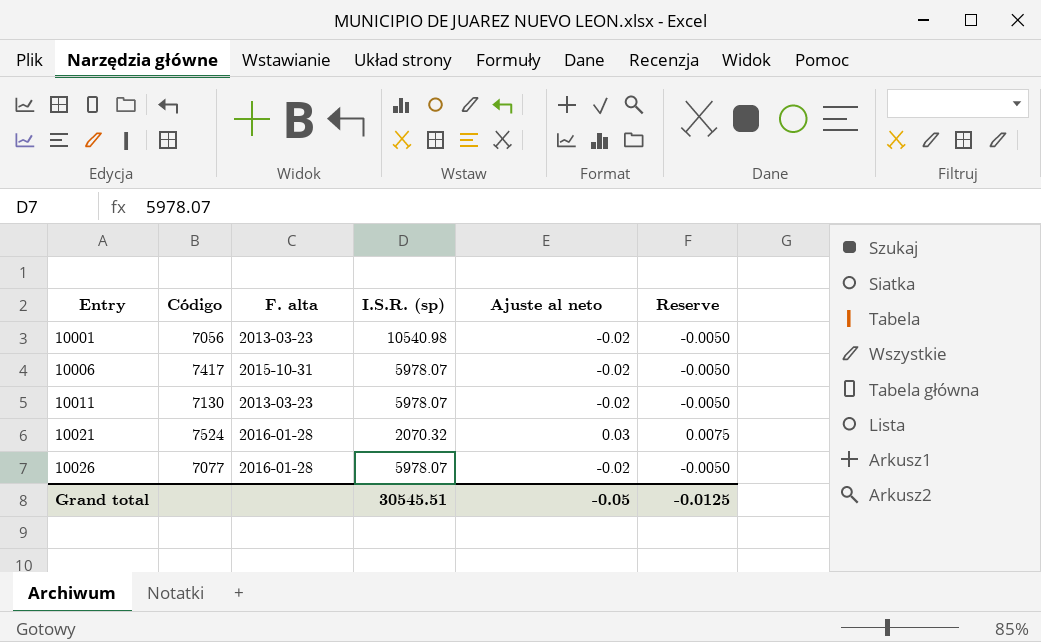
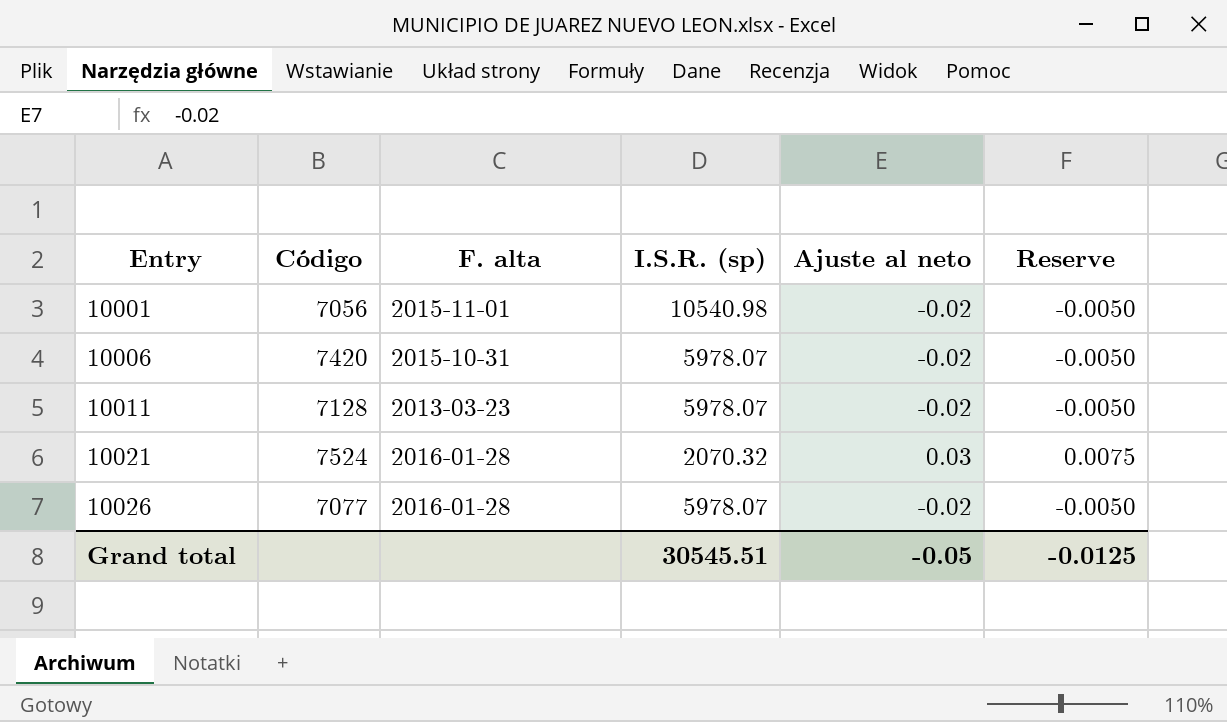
10001 | F. alta: 2013-03-23 -> 2015-11-01
10006 | Código: 7417 -> 7420
10011 | Código: 7130 -> 7128

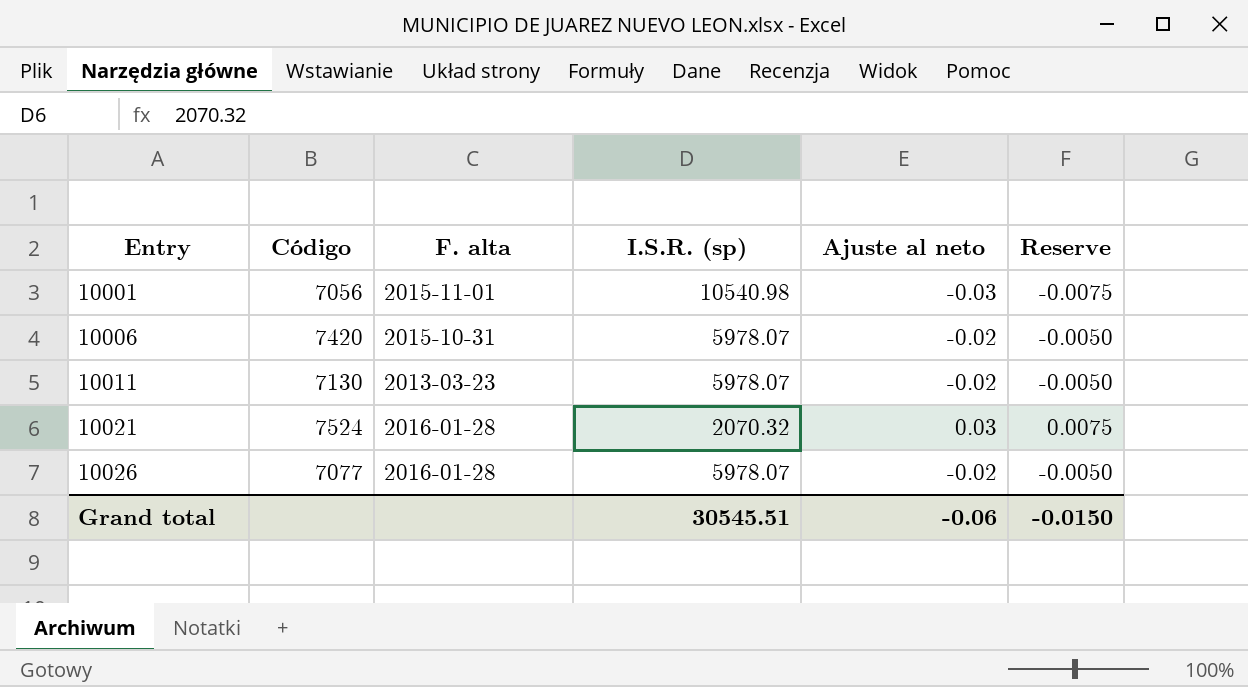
10001 | Ajuste al neto: -0.02 -> -0.03
10001 | Reserve: -0.0050 -> -0.0075
10011 | Código: 7128 -> 7130
Grand total | Ajuste al neto: -0.05 -> -0.06
Grand total | Reserve: -0.0125 -> -0.0150

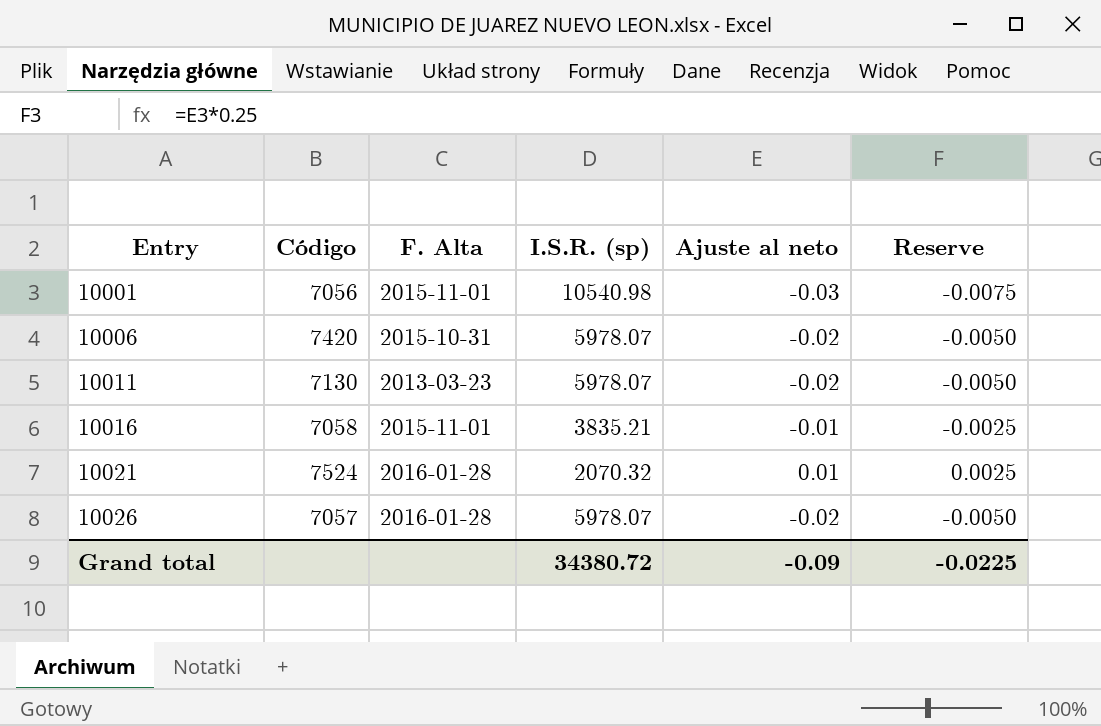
column name: F. alta -> F. Alta
row 10016: none -> 7058 | 2015-11-01 | 3835.21 | -0.01 | -0.0025
10021 | Ajuste al neto: 0.03 -> 0.01
10021 | Reserve: 0.0075 -> 0.0025
10026 | Código: 7077 -> 7057
Grand total | I.S.R. (sp): 30545.51 -> 34380.72
Grand total | Ajuste al neto: -0.06 -> -0.09
Grand total | Reserve: -0.0150 -> -0.0225

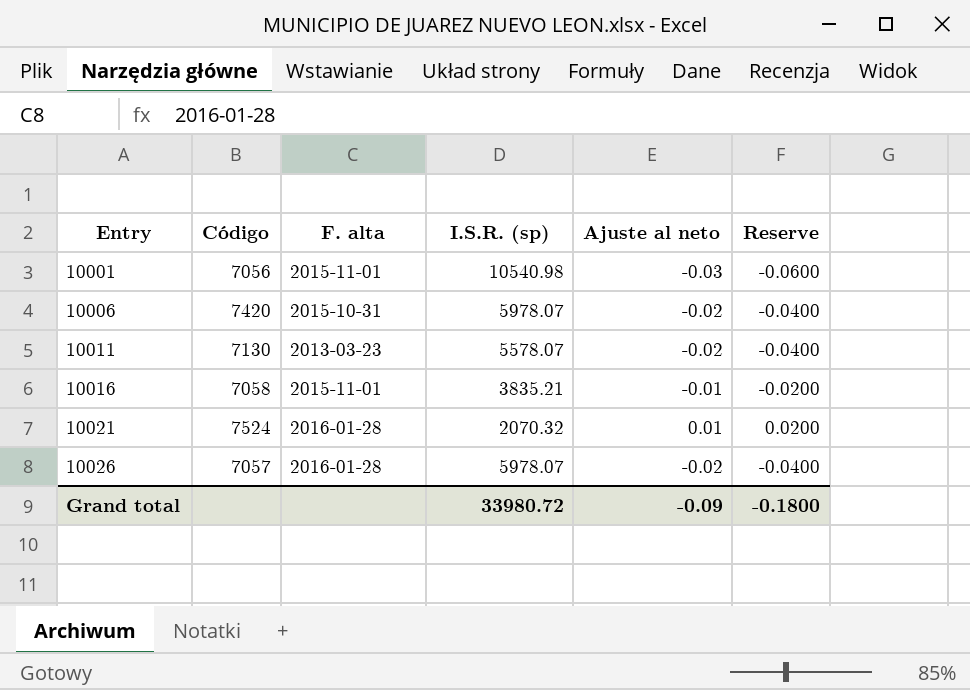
column name: F. Alta -> F. alta
column Reserve | formula: [Ajuste al neto] * 0.25 -> [Ajuste al neto] * 2
10011 | I.S.R. (sp): 5978.07 -> 5578.07
Grand total | I.S.R. (sp): 34380.72 -> 33980.72
Grand total | Reserve: -0.0225 -> -0.1800

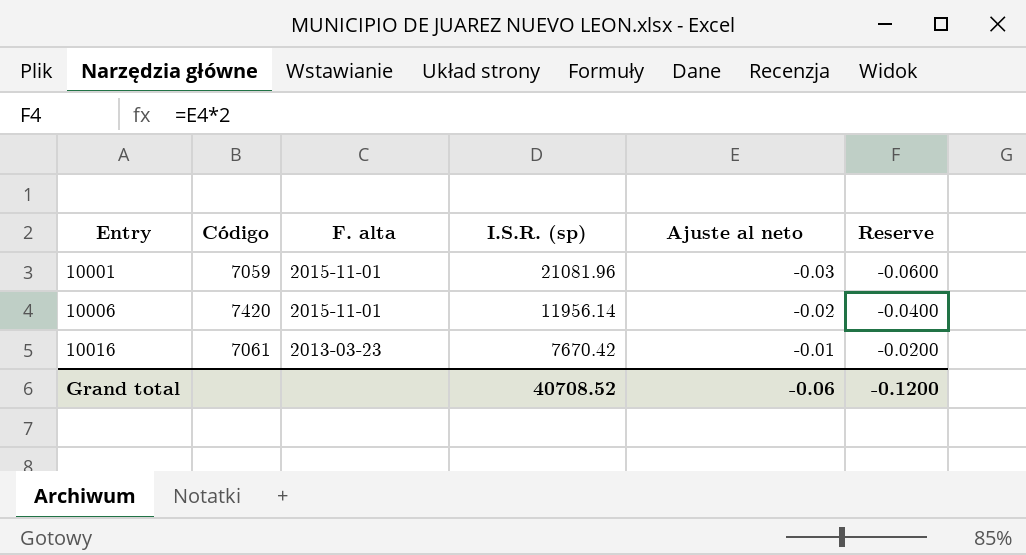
row 10011: 7130 | 2013-03-23 | 5578.07 | -0.02 | -0.0400 -> none
row 10021: 7524 | 2016-01-28 | 2070.32 | 0.01 | 0.0200 -> none
row 10026: 7057 | 2016-01-28 | 5978.07 | -0.02 | -0.0400 -> none
10001 | Código: 7056 -> 7059
10001 | I.S.R. (sp): 10540.98 -> 21081.96
10006 | F. alta: 2015-10-31 -> 2015-11-01
10006 | I.S.R. (sp): 5978.07 -> 11956.14
10016 | Código: 7058 -> 7061
10016 | F. alta: 2015-11-01 -> 2013-03-23
10016 | I.S.R. (sp): 3835.21 -> 7670.42
Grand total | I.S.R. (sp): 33980.72 -> 40708.52
Grand total | Ajuste al neto: -0.09 -> -0.06
Grand total | Reserve: -0.1800 -> -0.1200

